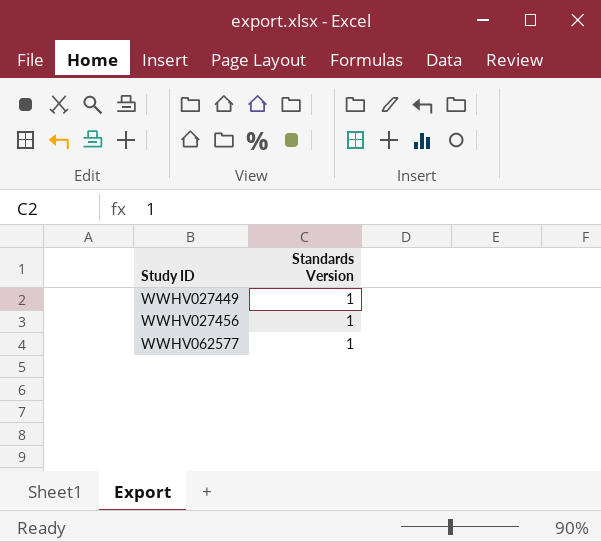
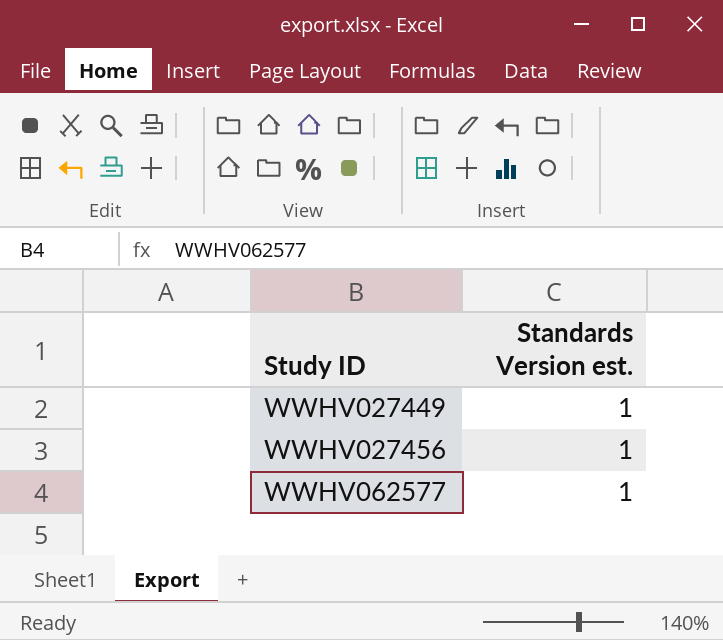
column name: Standards Version -> Standards Version est.

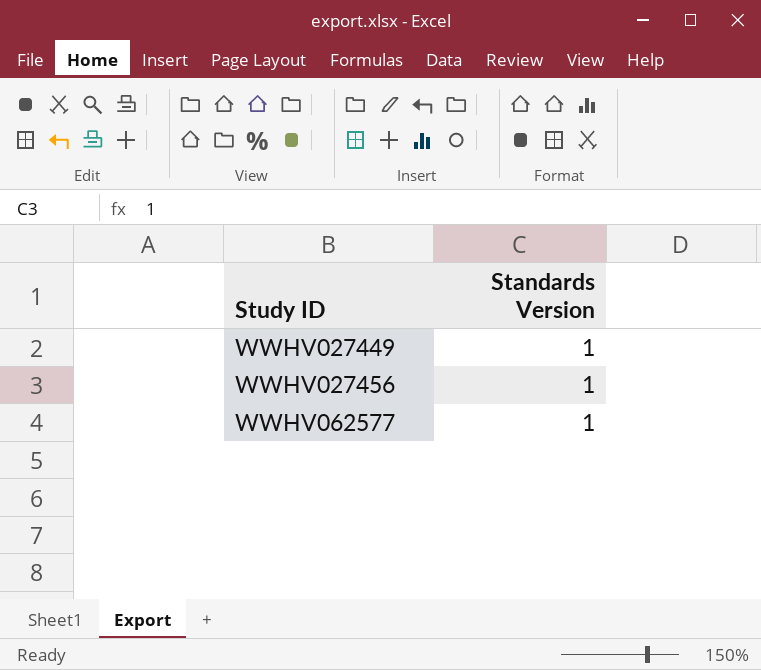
column name: Standards Version est. -> Standards Version

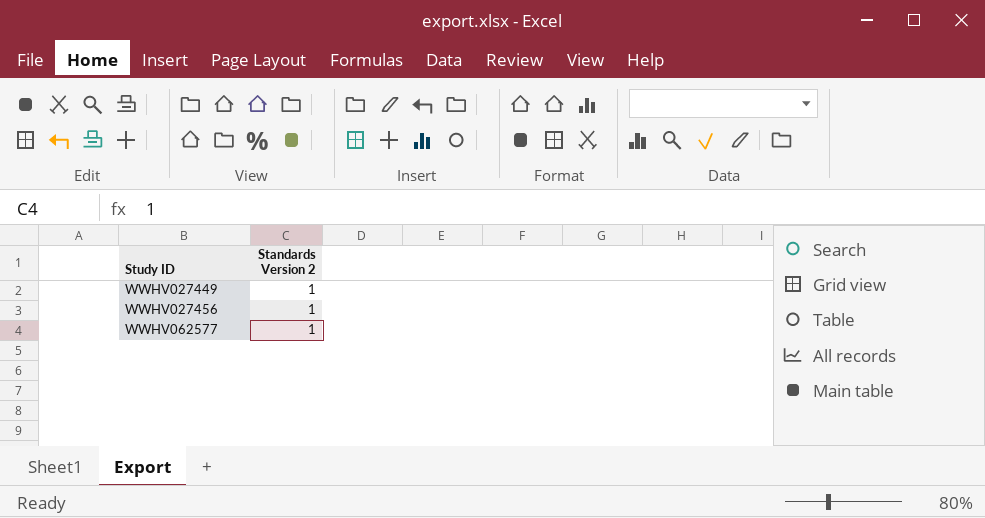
column name: Standards Version -> Standards Version 2

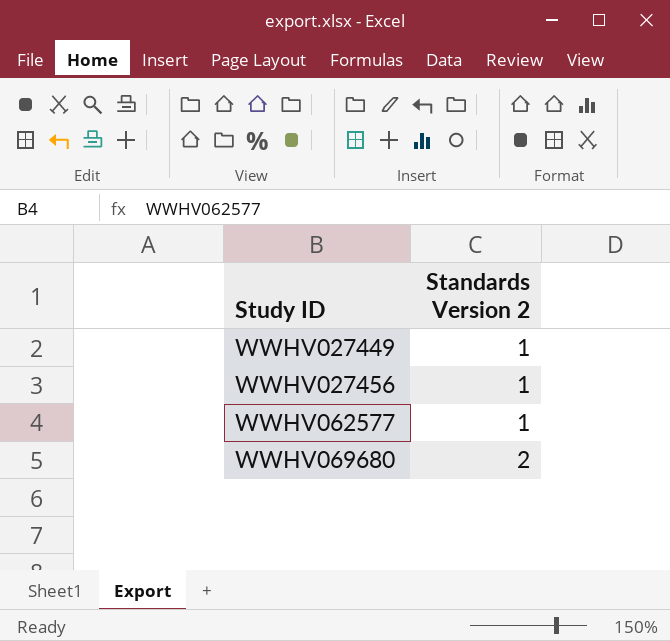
row WWHV069680: none -> 2

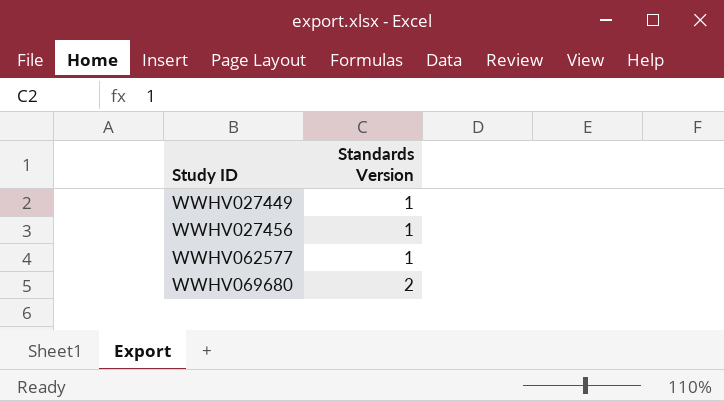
column name: Standards Version 2 -> Standards Version

